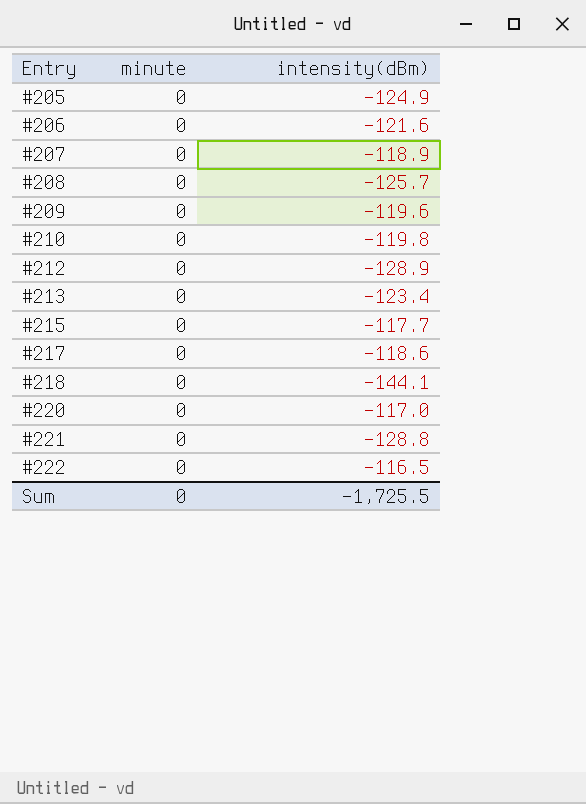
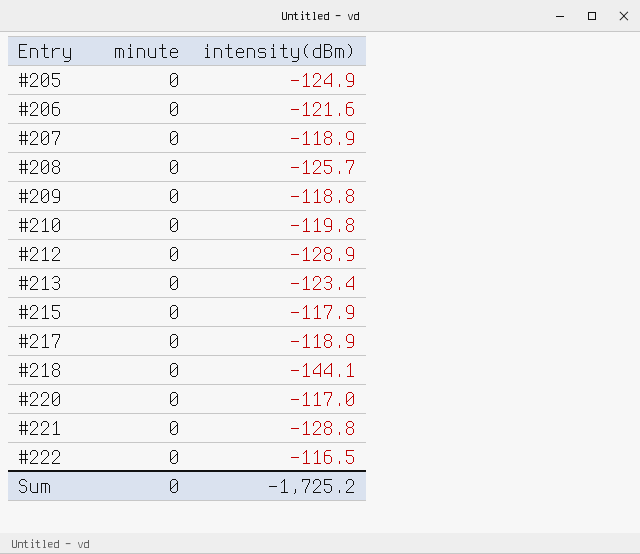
#209 | intensity(dBm): -119.6 -> -118.8
#215 | intensity(dBm): -117.7 -> -117.9
#217 | intensity(dBm): -118.6 -> -118.9
Sum | intensity(dBm): -1,725.5 -> -1,725.2

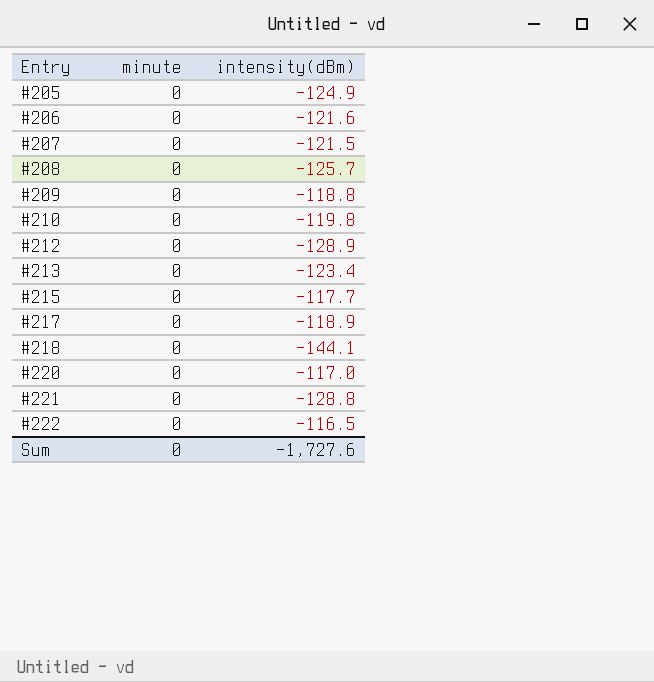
#207 | intensity(dBm): -118.9 -> -121.5
#215 | intensity(dBm): -117.9 -> -117.7
Sum | intensity(dBm): -1,725.2 -> -1,727.6

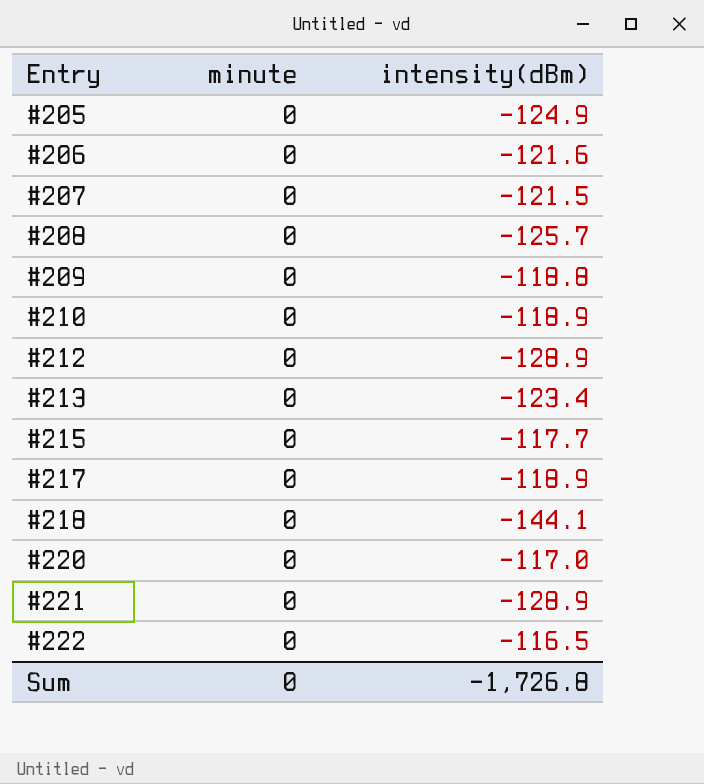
#210 | intensity(dBm): -119.8 -> -118.9
#221 | intensity(dBm): -128.8 -> -128.9
Sum | intensity(dBm): -1,727.6 -> -1,726.8

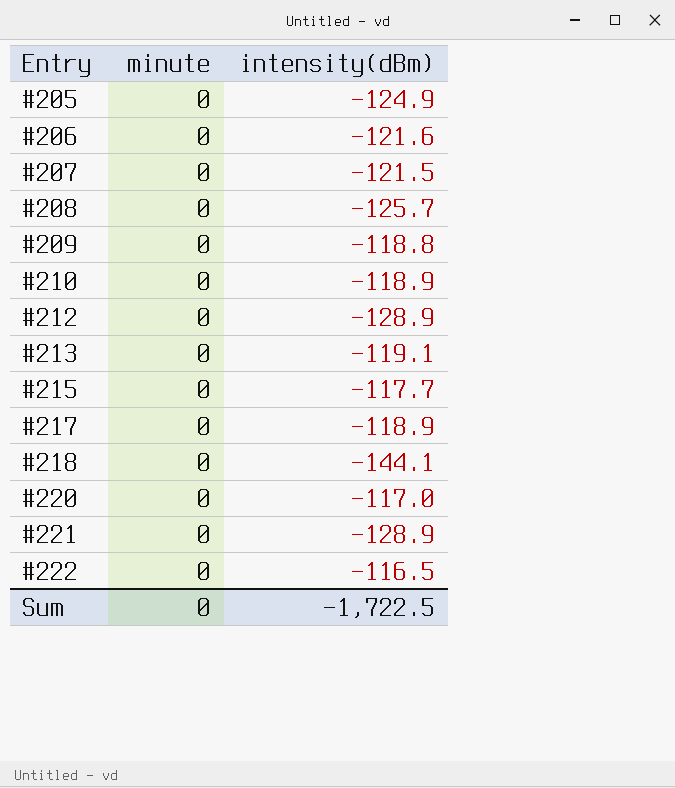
#213 | intensity(dBm): -123.4 -> -119.1
Sum | intensity(dBm): -1,726.8 -> -1,722.5

